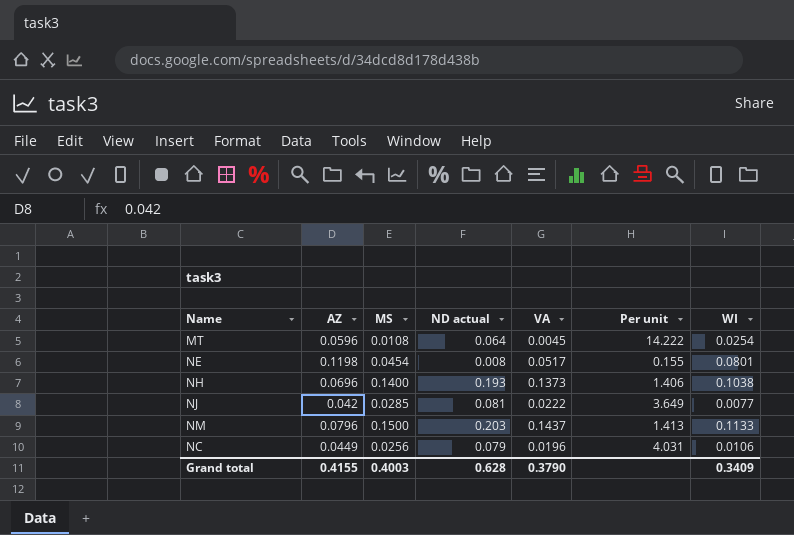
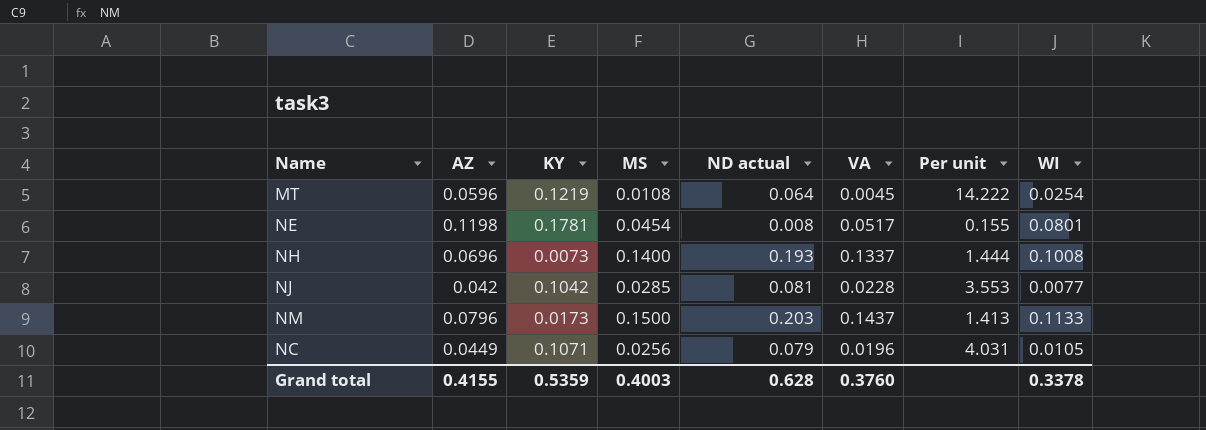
column KY | position: none -> 3
NH | VA: 0.1373 -> 0.1337
NH | Per unit: 1.406 -> 1.444
NH | WI: 0.1038 -> 0.1008
NJ | VA: 0.0222 -> 0.0228
NJ | Per unit: 3.649 -> 3.553
NC | WI: 0.0106 -> 0.0105
Grand total | VA: 0.3790 -> 0.3760
Grand total | WI: 0.3409 -> 0.3378

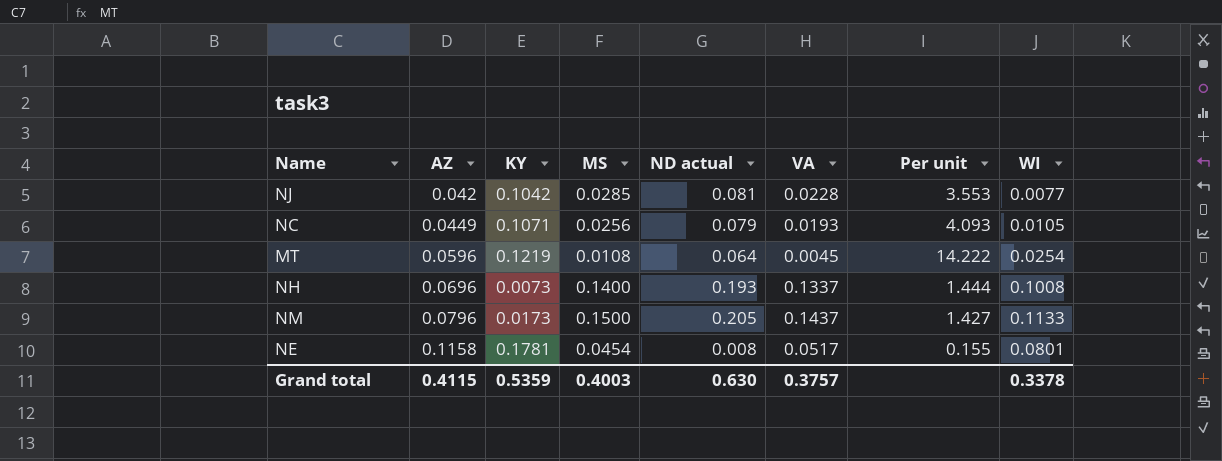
row order: none -> AZ ascending
NC | VA: 0.0196 -> 0.0193
NC | Per unit: 4.031 -> 4.093
NM | ND actual: 0.203 -> 0.205
NM | Per unit: 1.413 -> 1.427
NE | AZ: 0.1198 -> 0.1158
Grand total | AZ: 0.4155 -> 0.4115
Grand total | ND actual: 0.628 -> 0.630
Grand total | VA: 0.3760 -> 0.3757

